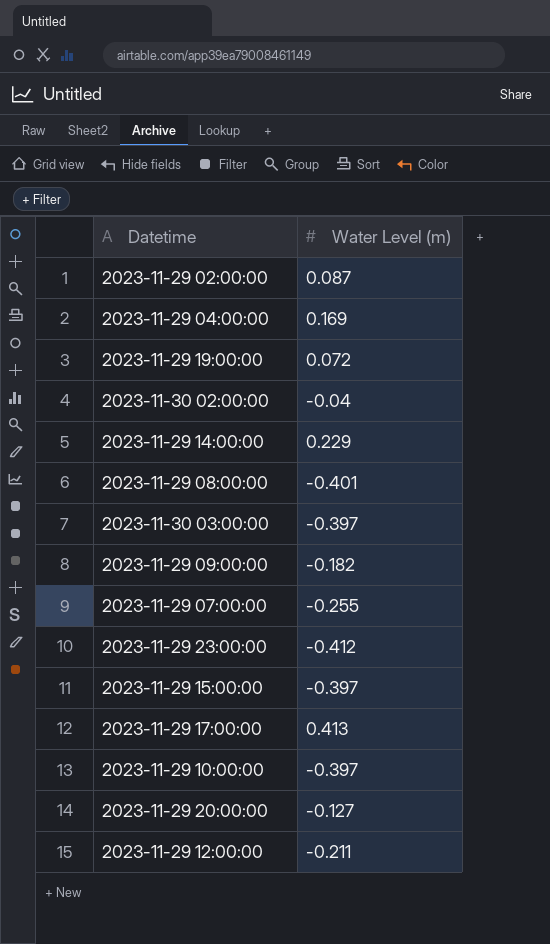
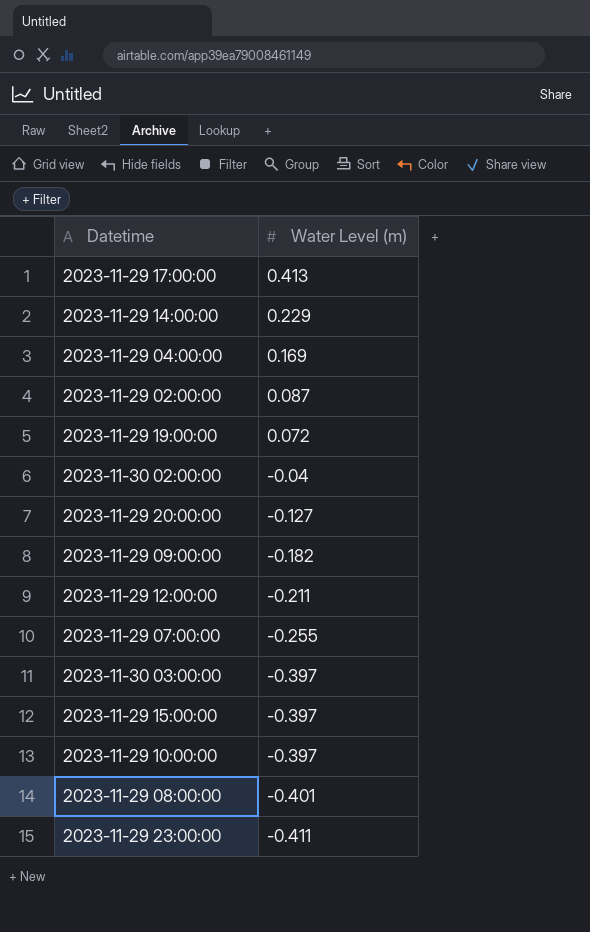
row order: none -> Water Level (m) descending
2023-11-29 23:00:00 | Water Level (m): -0.412 -> -0.411

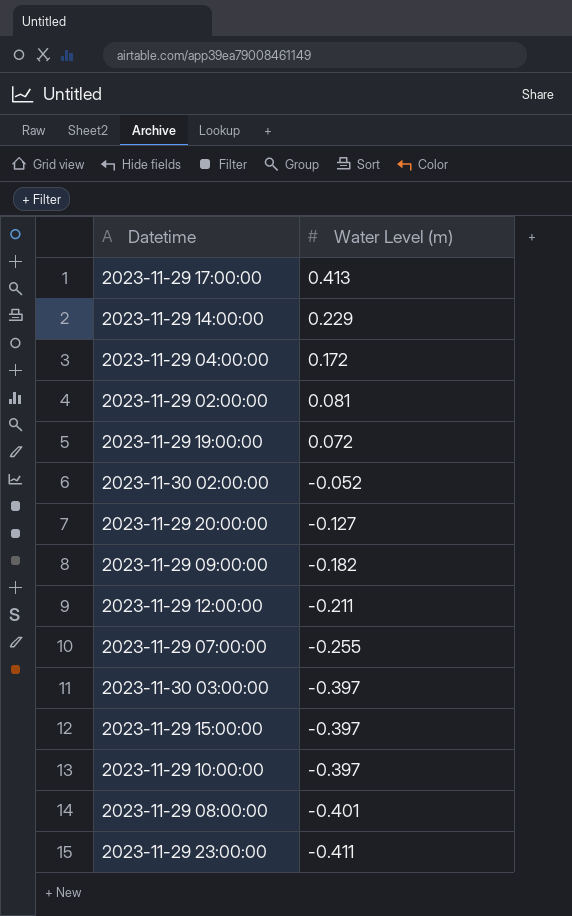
2023-11-29 04:00:00 | Water Level (m): 0.169 -> 0.172
2023-11-29 02:00:00 | Water Level (m): 0.087 -> 0.081
2023-11-30 02:00:00 | Water Level (m): -0.04 -> -0.052

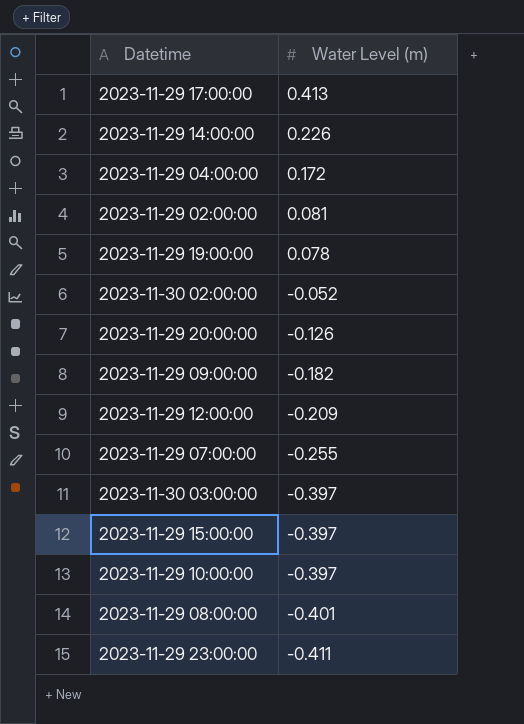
2023-11-29 14:00:00 | Water Level (m): 0.229 -> 0.226
2023-11-29 19:00:00 | Water Level (m): 0.072 -> 0.078
2023-11-29 20:00:00 | Water Level (m): -0.127 -> -0.126
2023-11-29 12:00:00 | Water Level (m): -0.211 -> -0.209

